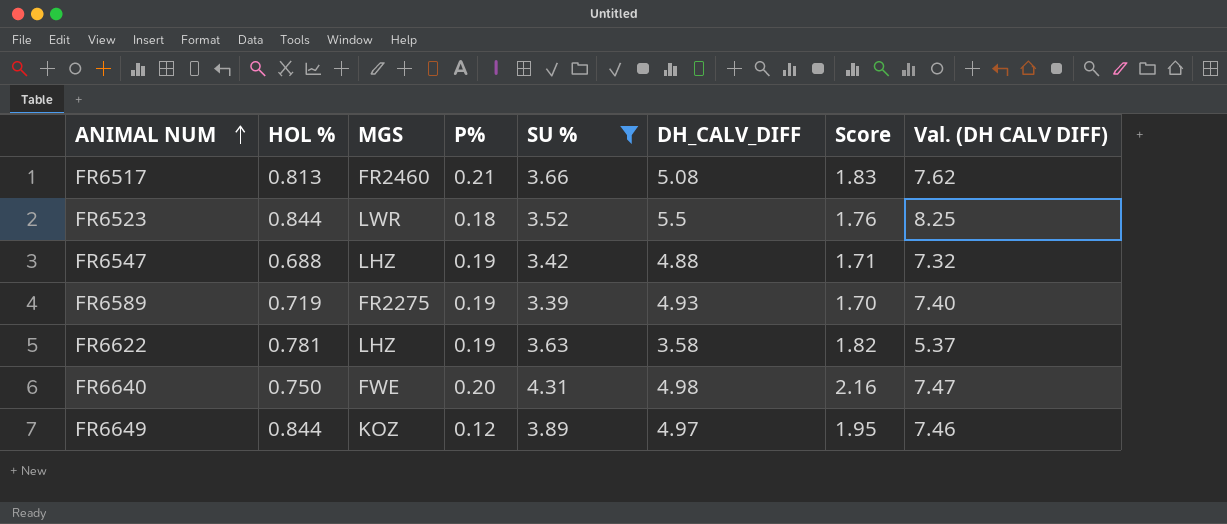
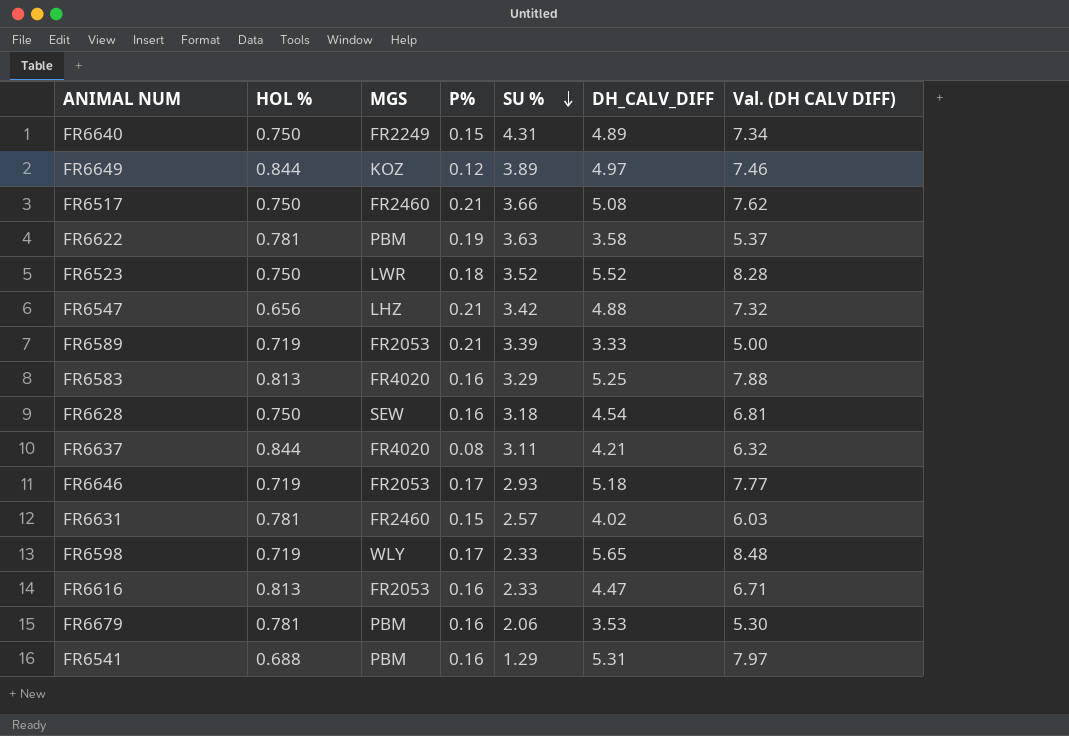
filter: SU % >= 3.39 -> none
row order: ANIMAL NUM ascending -> SU % descending
column Score | formula: [SU %] * 0.5 -> none
FR6640 | MGS: FWE -> FR2249
FR6640 | P%: 0.20 -> 0.15
FR6640 | DH_CALV_DIFF: 4.98 -> 4.89
FR6640 | Val. (DH CALV DIFF): 7.47 -> 7.34
FR6517 | HOL %: 0.813 -> 0.750
FR6622 | MGS: LHZ -> PBM
FR6523 | HOL %: 0.844 -> 0.750
FR6523 | DH_CALV_DIFF: 5.5 -> 5.52
FR6523 | Val. (DH CALV DIFF): 8.25 -> 8.28
FR6547 | HOL %: 0.688 -> 0.656
FR6547 | P%: 0.19 -> 0.21
FR6589 | MGS: FR2275 -> FR2053
FR6589 | P%: 0.19 -> 0.21
FR6589 | DH_CALV_DIFF: 4.93 -> 3.33
FR6589 | Val. (DH CALV DIFF): 7.40 -> 5.00

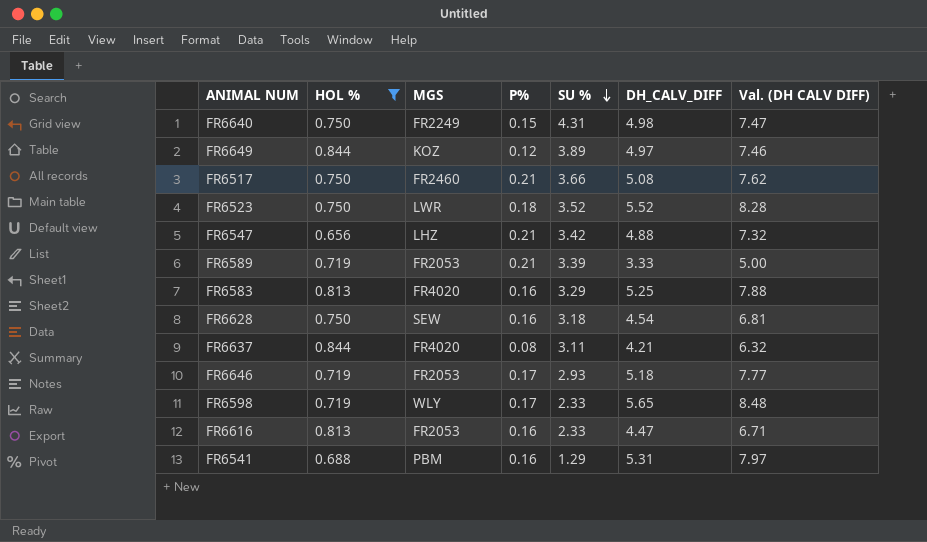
filter: none -> HOL % != 0.781
FR6640 | DH_CALV_DIFF: 4.89 -> 4.98
FR6640 | Val. (DH CALV DIFF): 7.34 -> 7.47

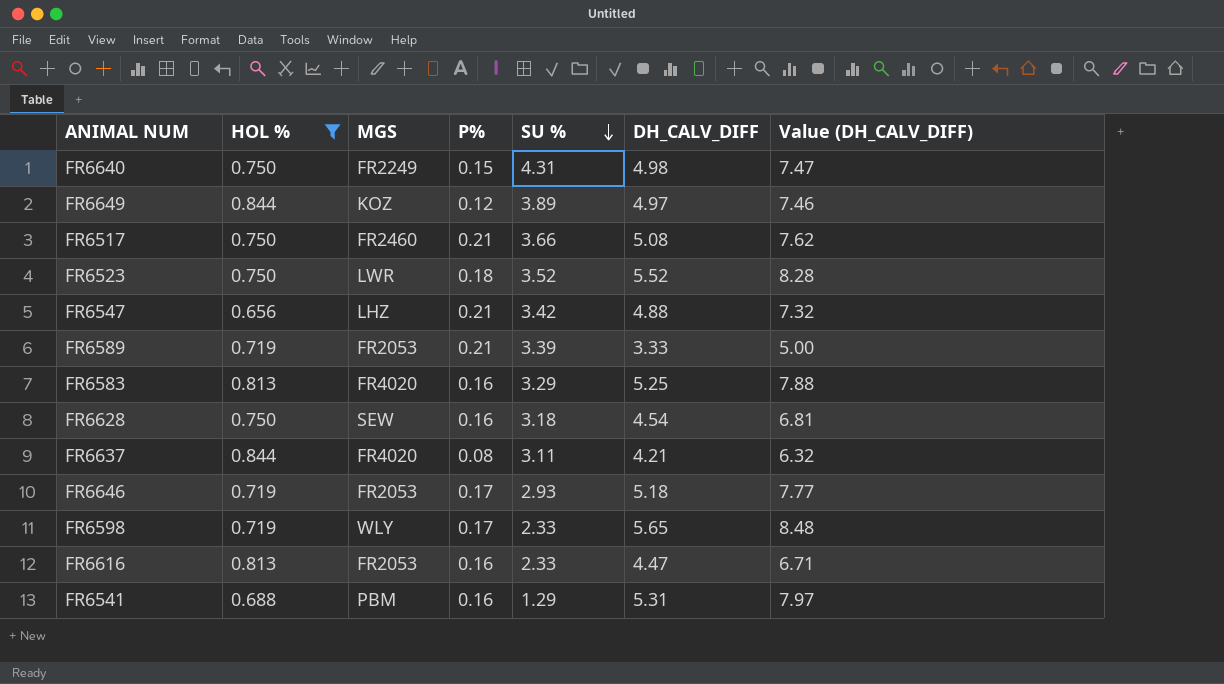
column name: Val. (DH CALV DIFF) -> Value (DH_CALV_DIFF)

